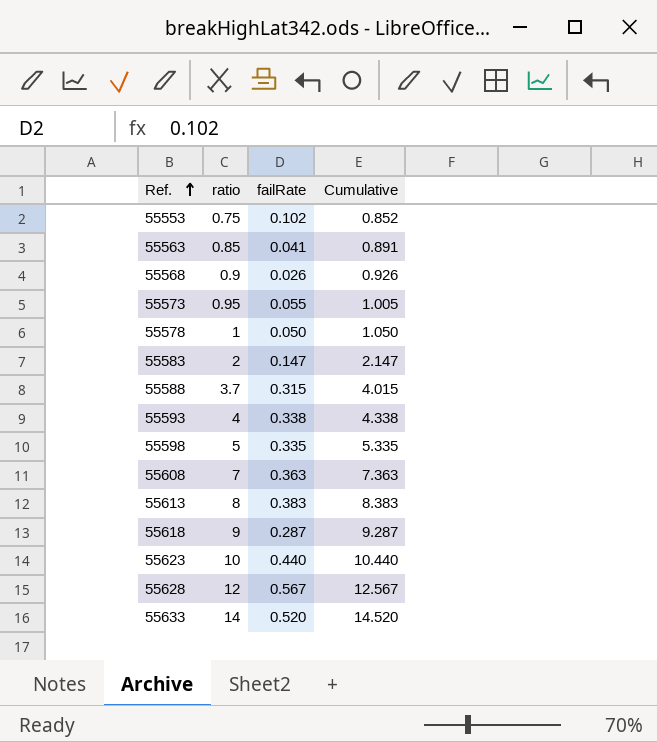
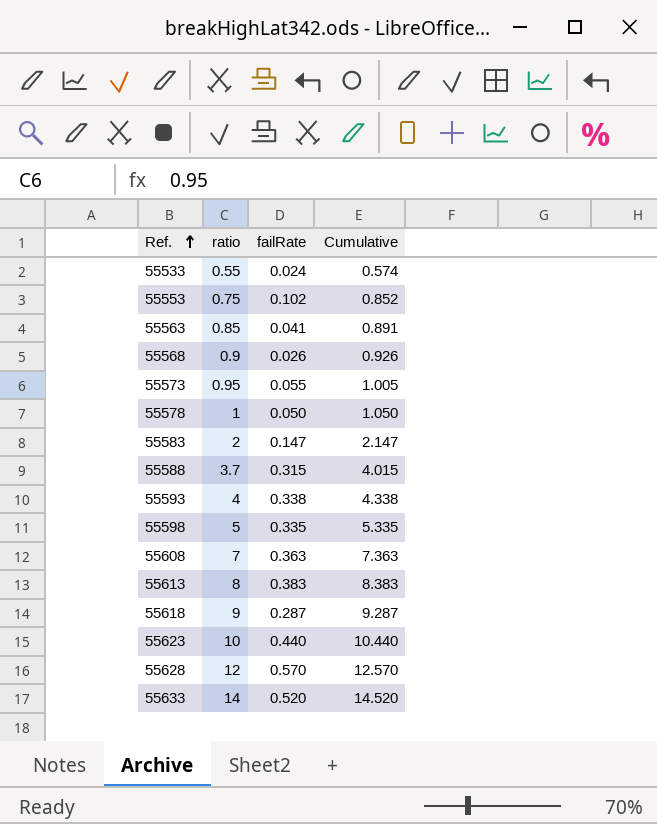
row 55533: none -> 0.55 | 0.024 | 0.574
55628 | failRate: 0.567 -> 0.570
55628 | Cumulative: 12.567 -> 12.570

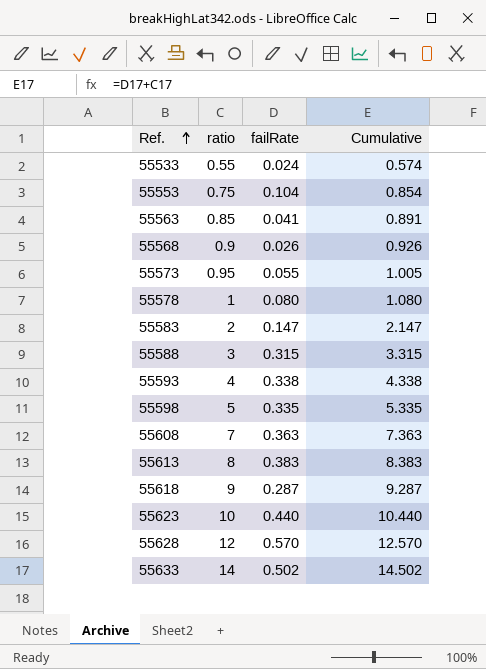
55553 | failRate: 0.102 -> 0.104
55553 | Cumulative: 0.852 -> 0.854
55578 | failRate: 0.050 -> 0.080
55578 | Cumulative: 1.050 -> 1.080
55588 | ratio: 3.7 -> 3
55588 | Cumulative: 4.015 -> 3.315
55633 | failRate: 0.520 -> 0.502
55633 | Cumulative: 14.520 -> 14.502

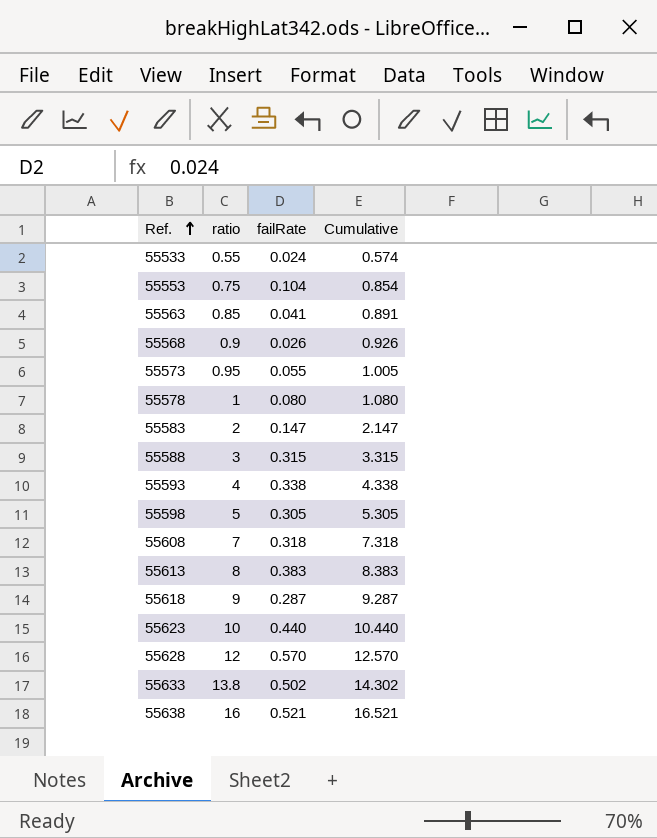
55598 | failRate: 0.335 -> 0.305
55598 | Cumulative: 5.335 -> 5.305
55608 | failRate: 0.363 -> 0.318
55608 | Cumulative: 7.363 -> 7.318
55633 | ratio: 14 -> 13.8
55633 | Cumulative: 14.502 -> 14.302
row 55638: none -> 16 | 0.521 | 16.521

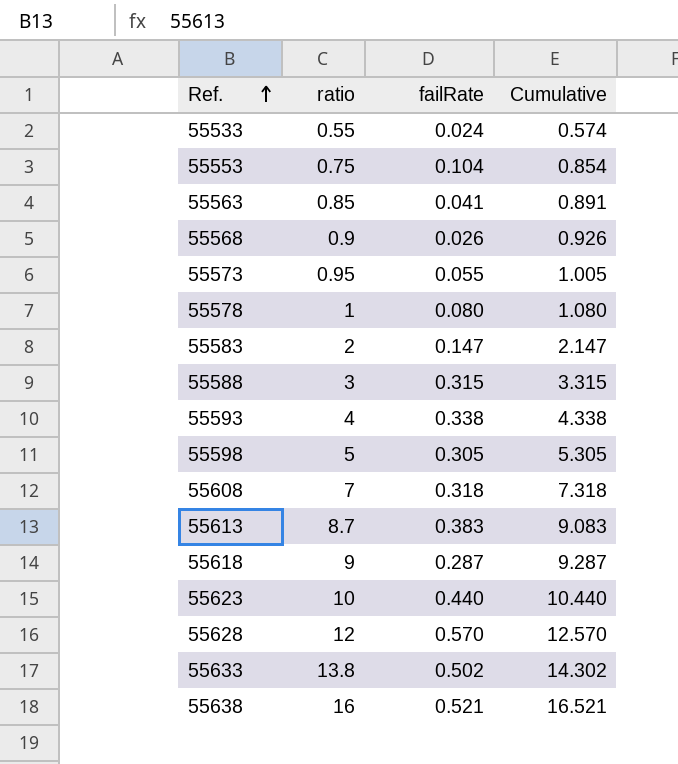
55613 | ratio: 8 -> 8.7
55613 | Cumulative: 8.383 -> 9.083

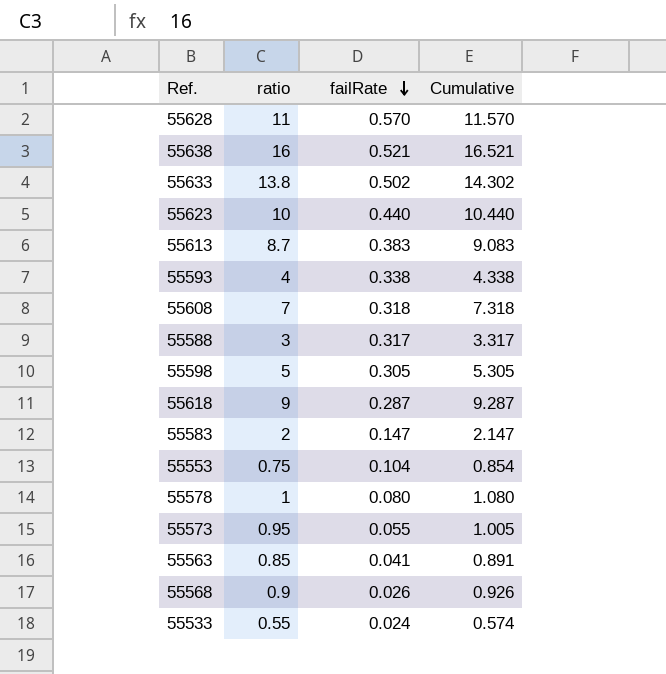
row order: Ref. ascending -> failRate descending
55628 | ratio: 12 -> 11
55628 | Cumulative: 12.570 -> 11.570
55588 | failRate: 0.315 -> 0.317
55588 | Cumulative: 3.315 -> 3.317

